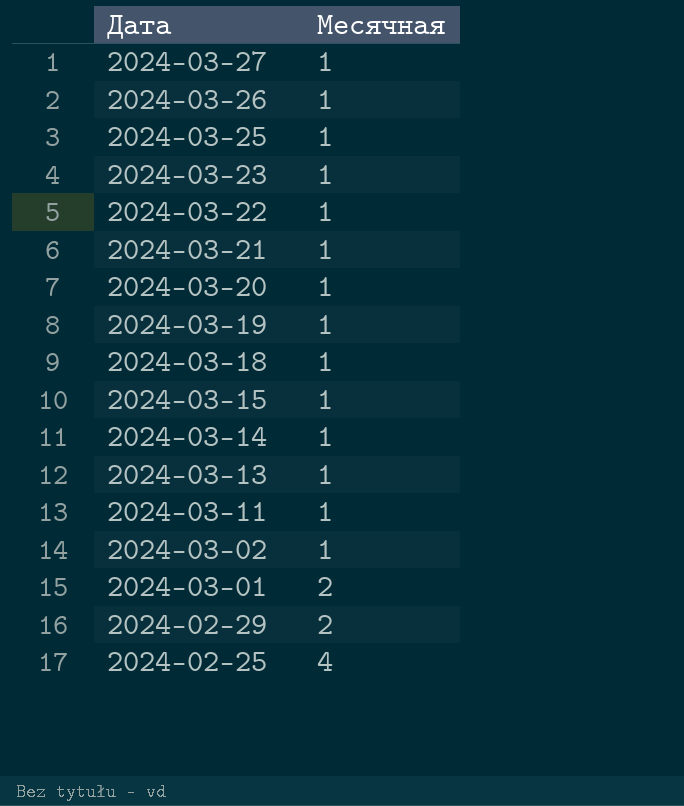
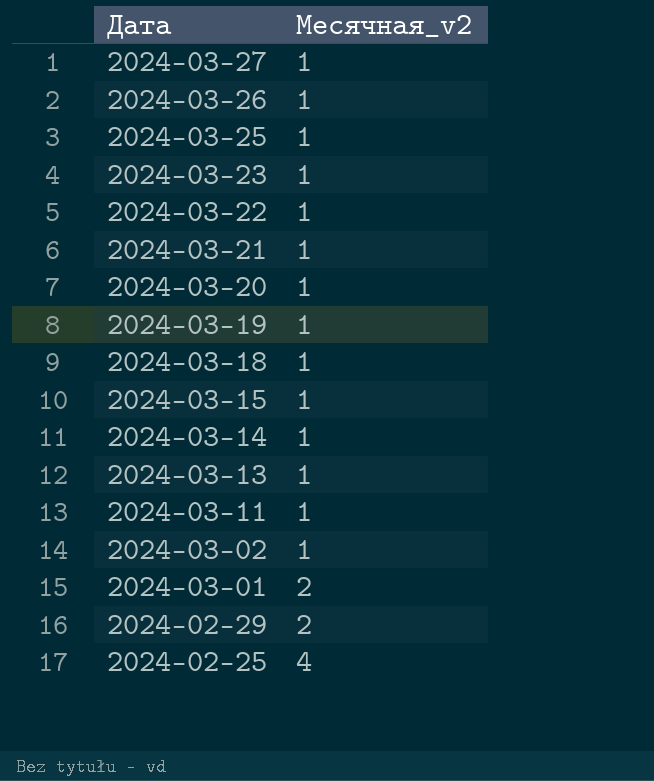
column name: Месячная -> Месячная_v2

